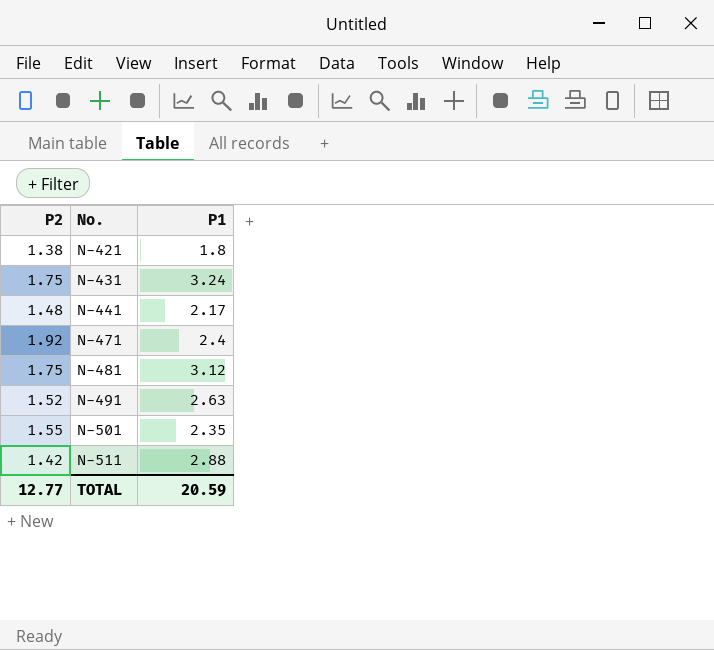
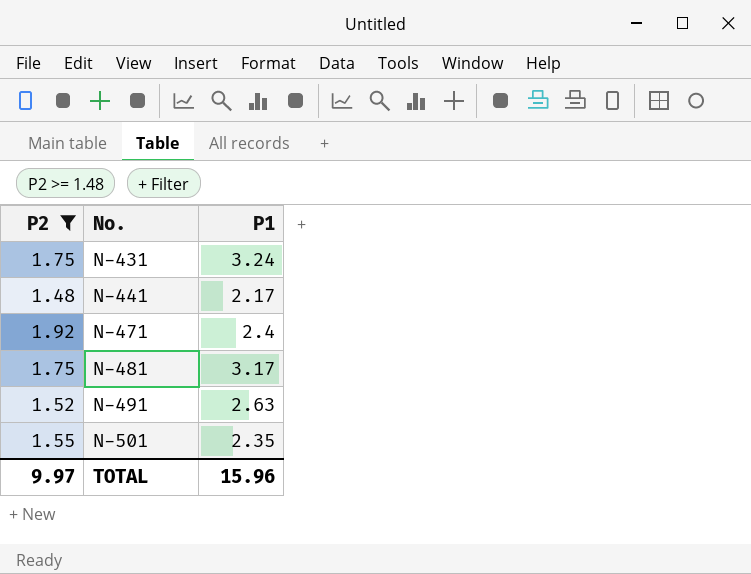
filter: none -> P2 >= 1.48
N-481 | P1: 3.12 -> 3.17
TOTAL | P2: 12.77 -> 9.97
TOTAL | P1: 20.59 -> 15.96

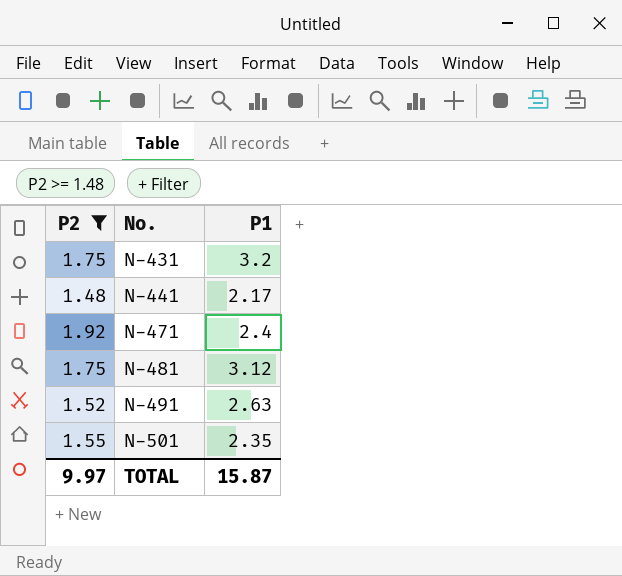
N-431 | P1: 3.24 -> 3.2
N-481 | P1: 3.17 -> 3.12
TOTAL | P1: 15.96 -> 15.87

